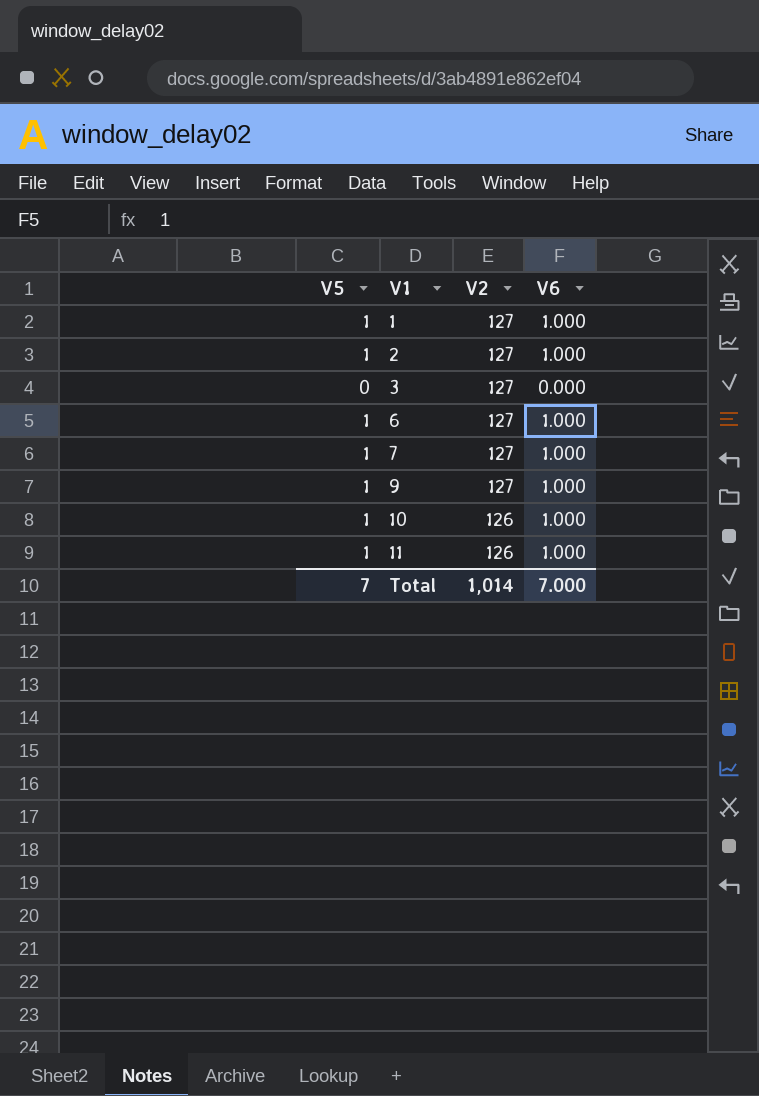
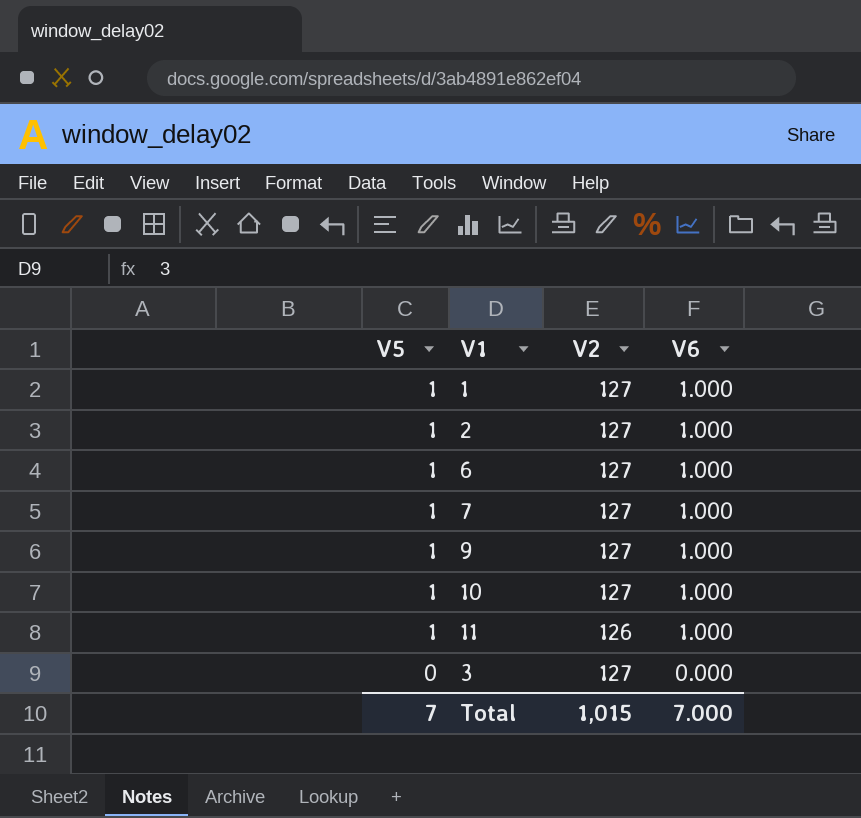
row order: V1 ascending -> V5 descending
10 | V2: 126 -> 127
Total | V2: 1,014 -> 1,015

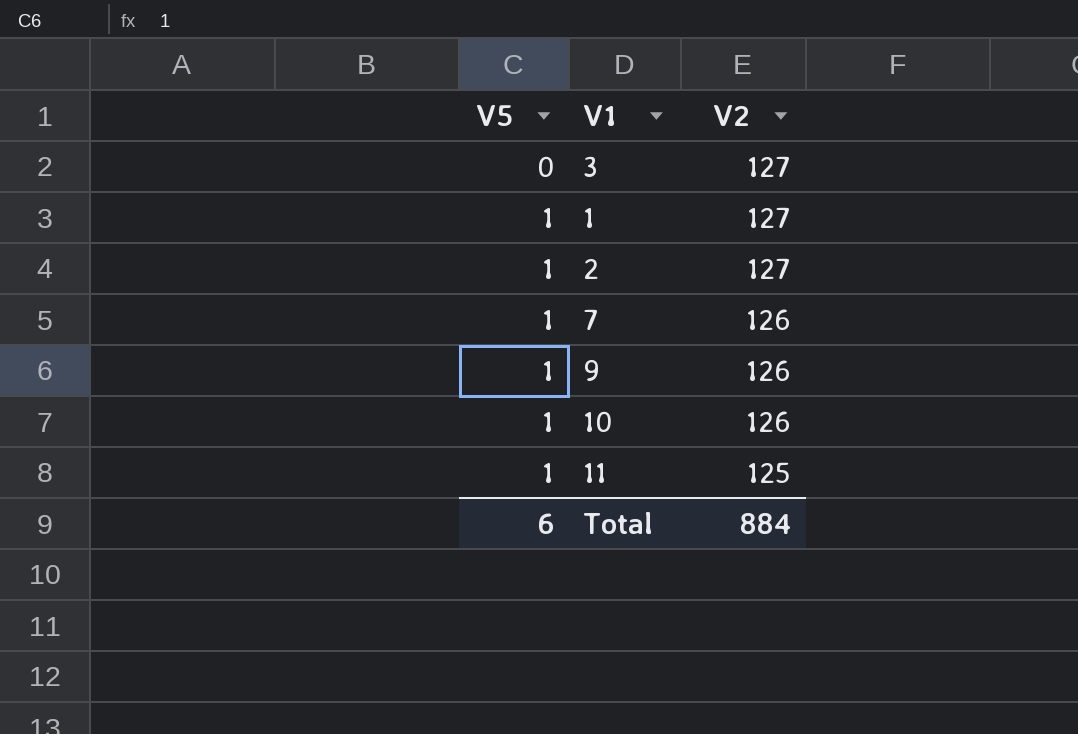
row order: V5 descending -> V5 ascending
column V6 | position: 4 -> none
row 6: 1 | 127 | 1.000 -> none
7 | V2: 127 -> 126
9 | V2: 127 -> 126
10 | V2: 127 -> 126
11 | V2: 126 -> 125
Total | V5: 7 -> 6
Total | V2: 1,015 -> 884

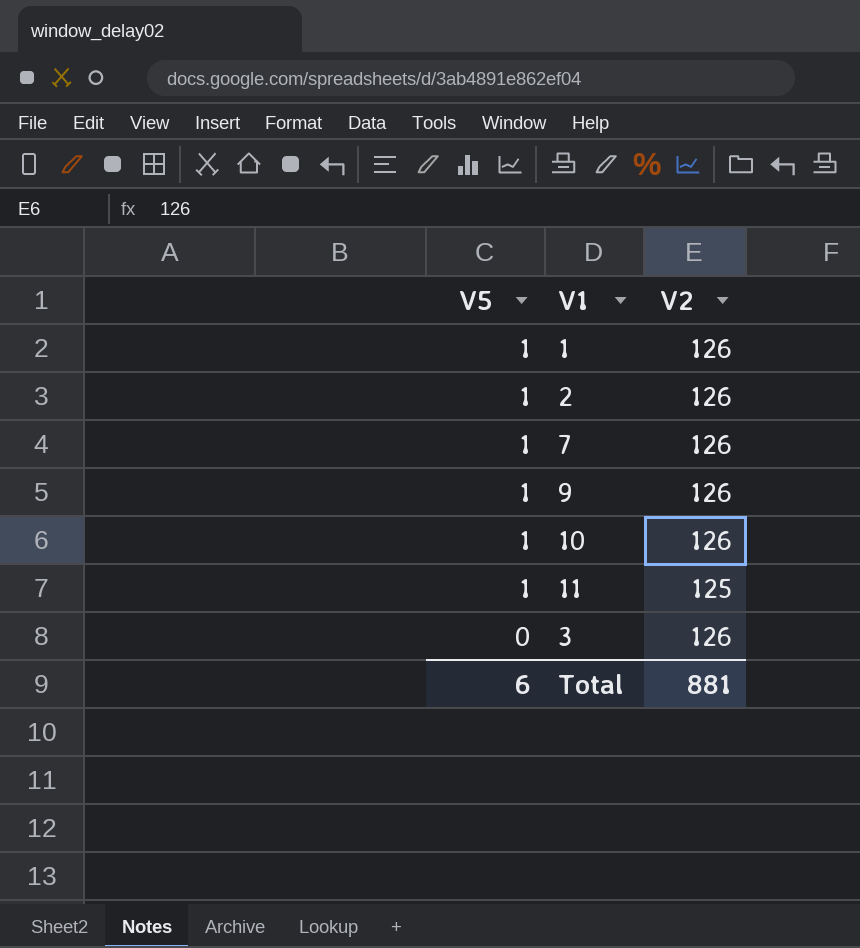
row order: V5 ascending -> V5 descending
1 | V2: 127 -> 126
2 | V2: 127 -> 126
3 | V2: 127 -> 126
Total | V2: 884 -> 881

